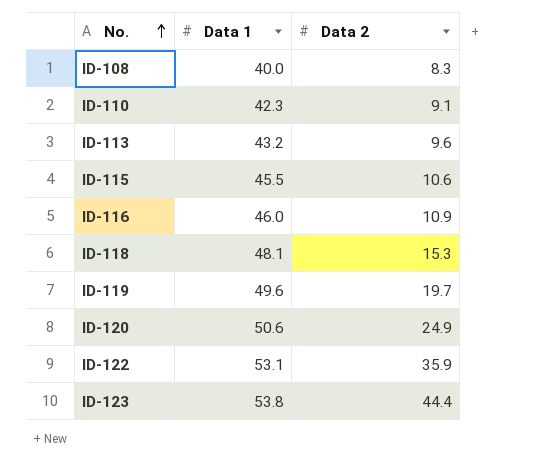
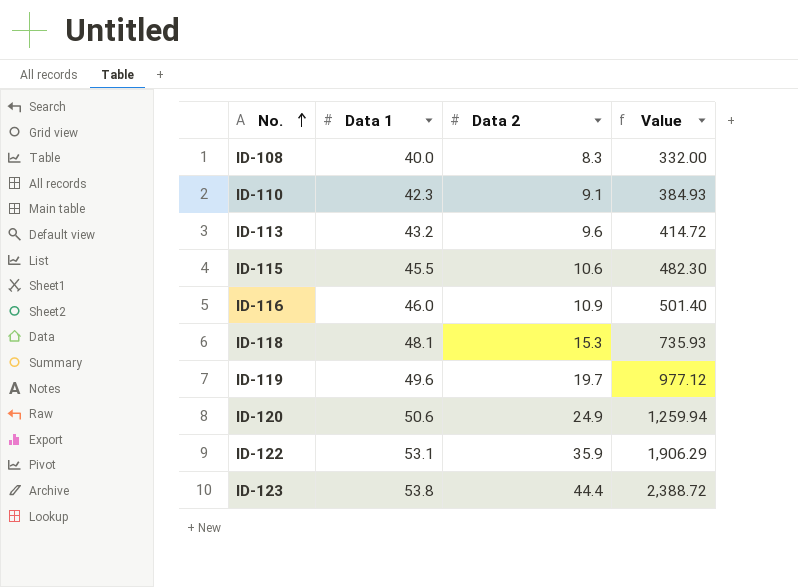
column Value | formula: none -> [Data 1] * [Data 2]

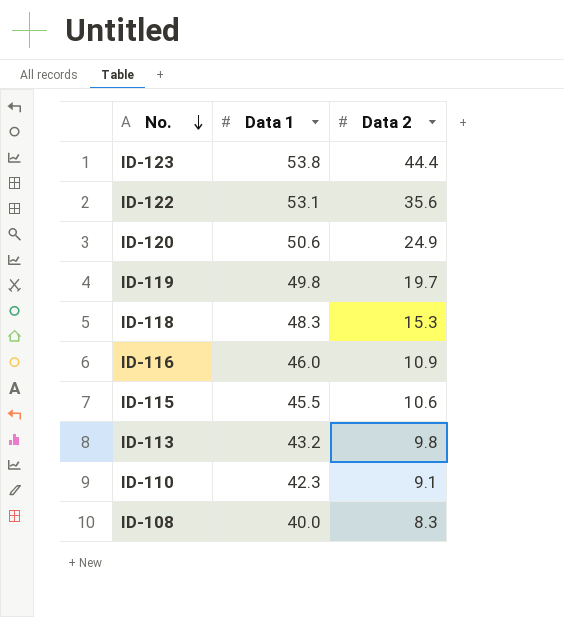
row order: No. ascending -> No. descending
column Value | formula: [Data 1] * [Data 2] -> none
ID-122 | Data 2: 35.9 -> 35.6
ID-119 | Data 1: 49.6 -> 49.8
ID-118 | Data 1: 48.1 -> 48.3
ID-113 | Data 2: 9.6 -> 9.8

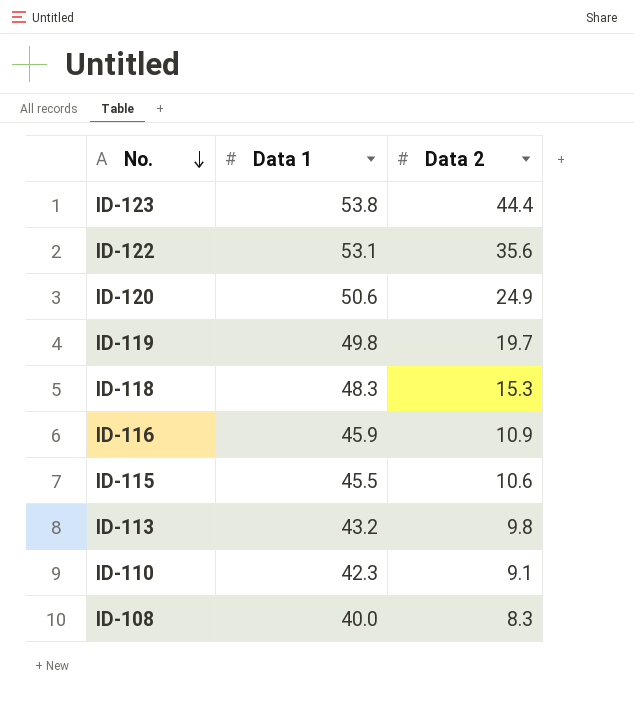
ID-116 | Data 1: 46.0 -> 45.9

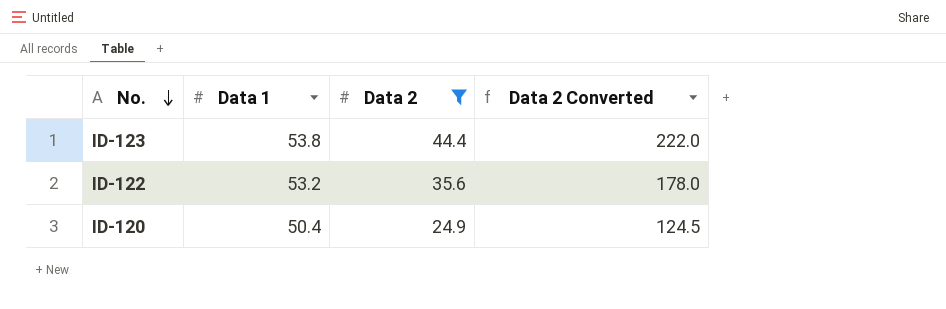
filter: none -> Data 2 >= 24.9
column Data 2 Converted | formula: none -> [Data 2] * 5
ID-122 | Data 1: 53.1 -> 53.2
ID-120 | Data 1: 50.6 -> 50.4

